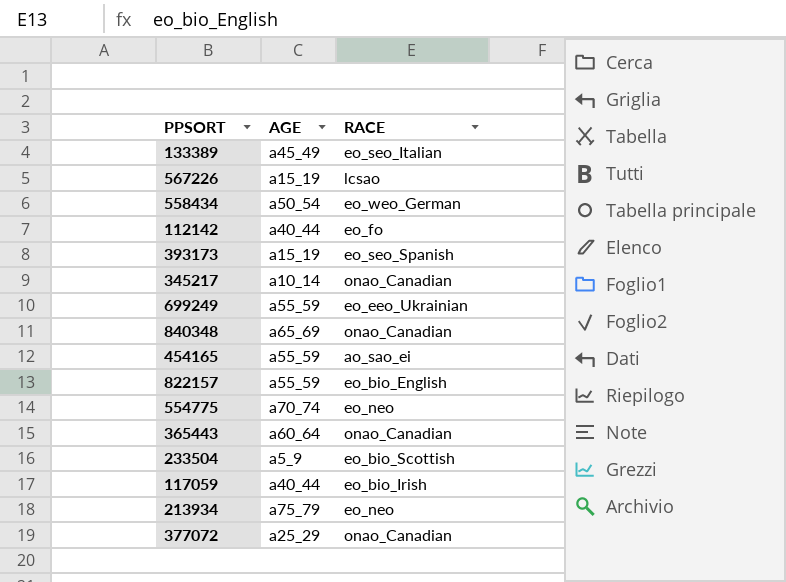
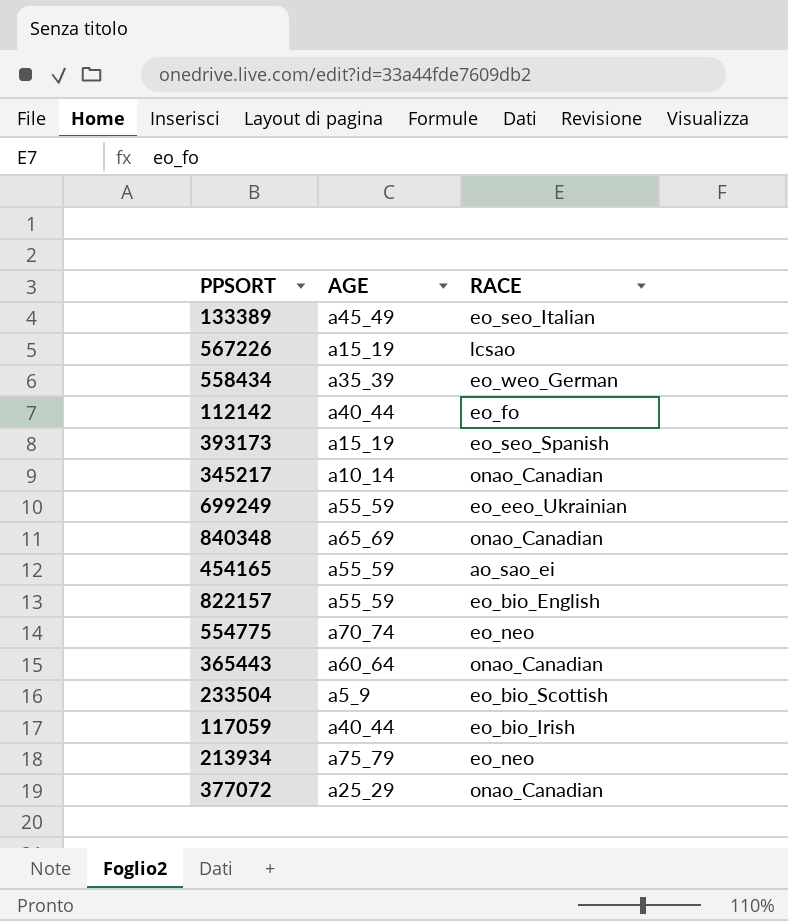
558434 | AGE: a50_54 -> a35_39

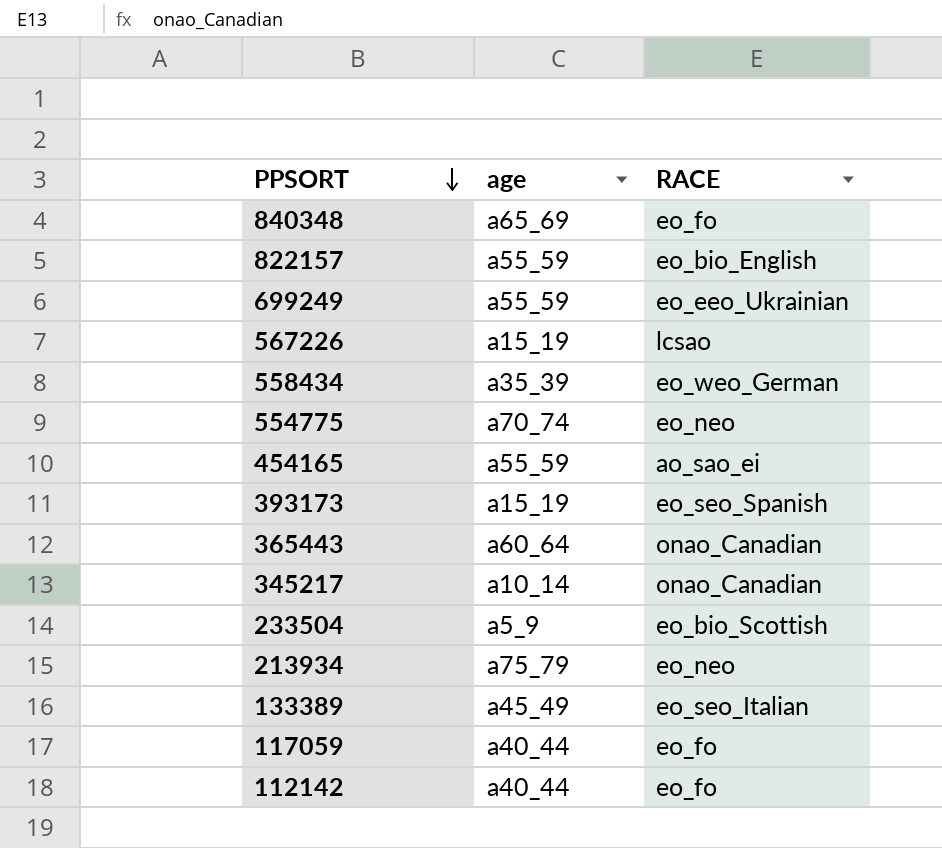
row order: none -> PPSORT descending
column name: AGE -> age
row 377072: a25_29 | onao_Canadian -> none
840348 | RACE: onao_Canadian -> eo_fo
117059 | RACE: eo_bio_Irish -> eo_fo

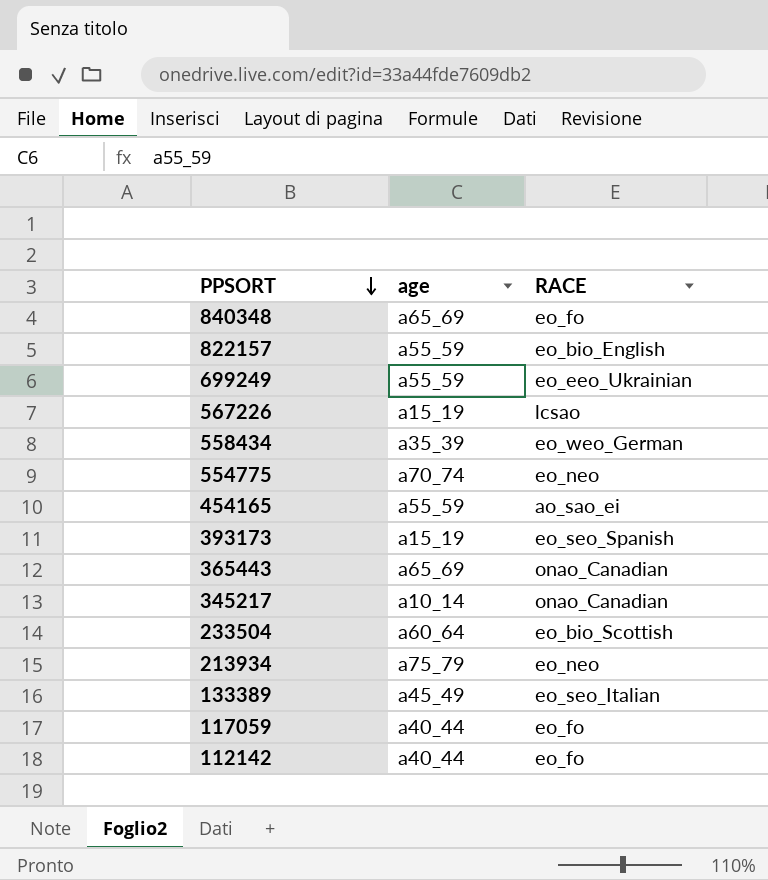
365443 | age: a60_64 -> a65_69
233504 | age: a5_9 -> a60_64

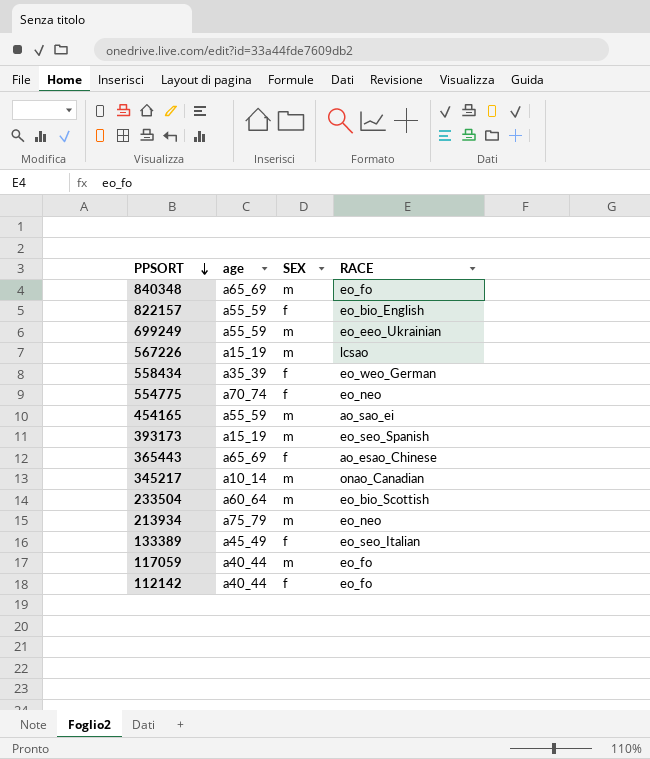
column SEX | position: none -> 3
365443 | RACE: onao_Canadian -> ao_esao_Chinese

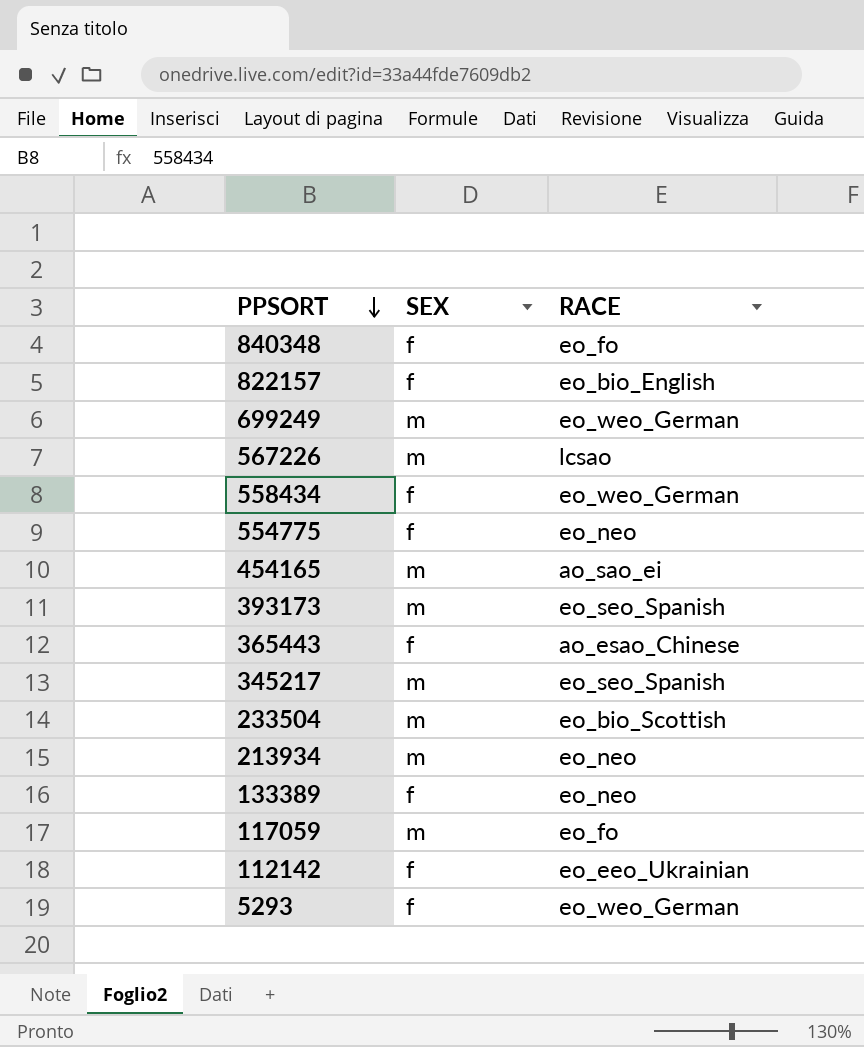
column age | position: 2 -> none
840348 | SEX: m -> f
699249 | RACE: eo_eeo_Ukrainian -> eo_weo_German
345217 | RACE: onao_Canadian -> eo_seo_Spanish
133389 | RACE: eo_seo_Italian -> eo_neo
112142 | RACE: eo_fo -> eo_eeo_Ukrainian
row 5293: none -> f | eo_weo_German

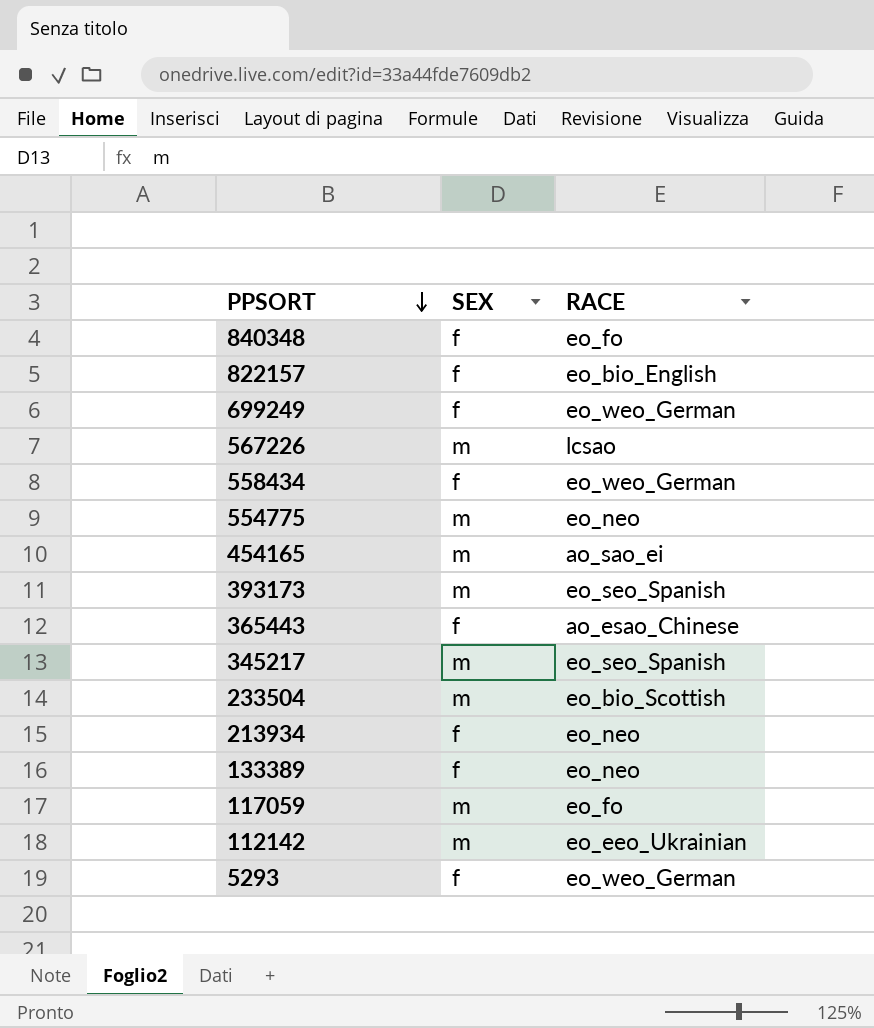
699249 | SEX: m -> f
554775 | SEX: f -> m
213934 | SEX: m -> f
112142 | SEX: f -> m

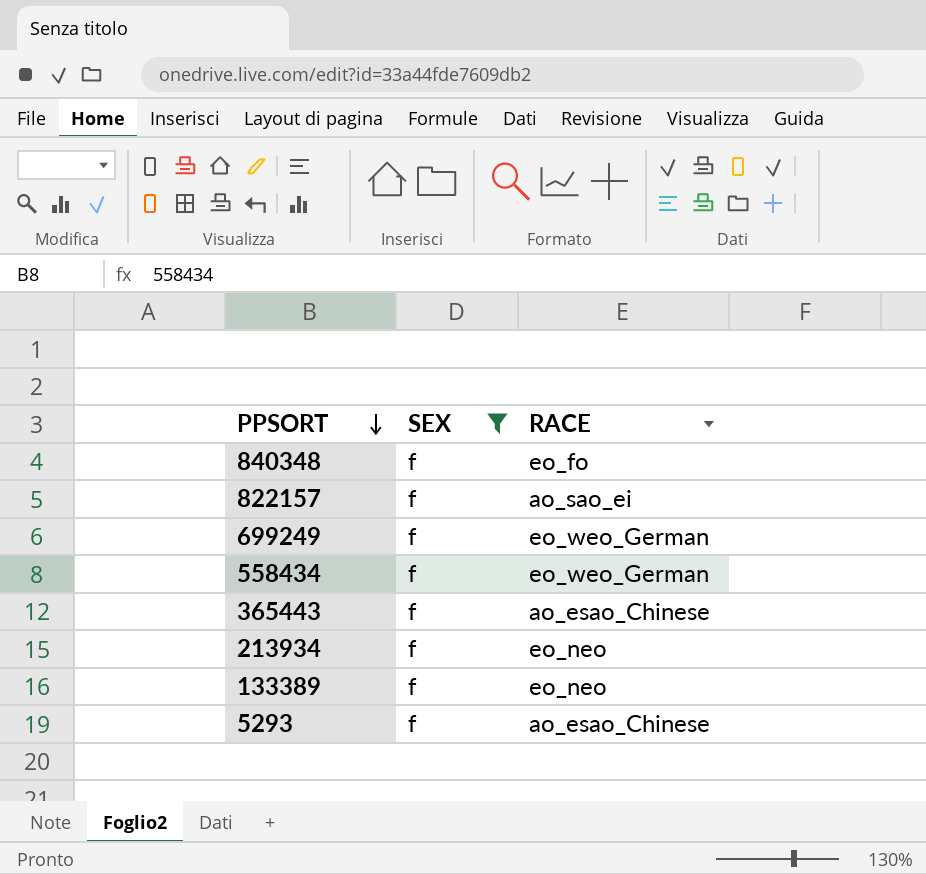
filter: none -> SEX = f
822157 | RACE: eo_bio_English -> ao_sao_ei
5293 | RACE: eo_weo_German -> ao_esao_Chinese

